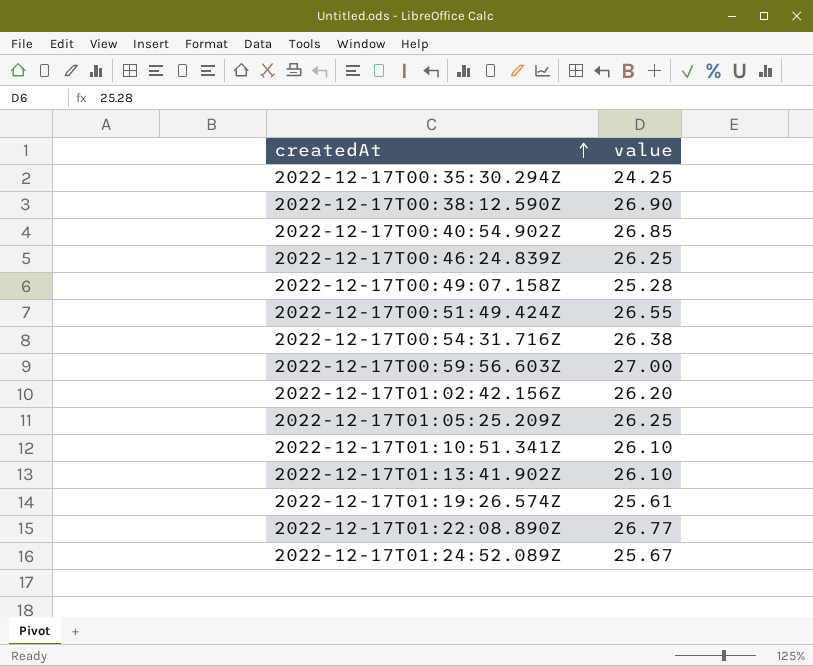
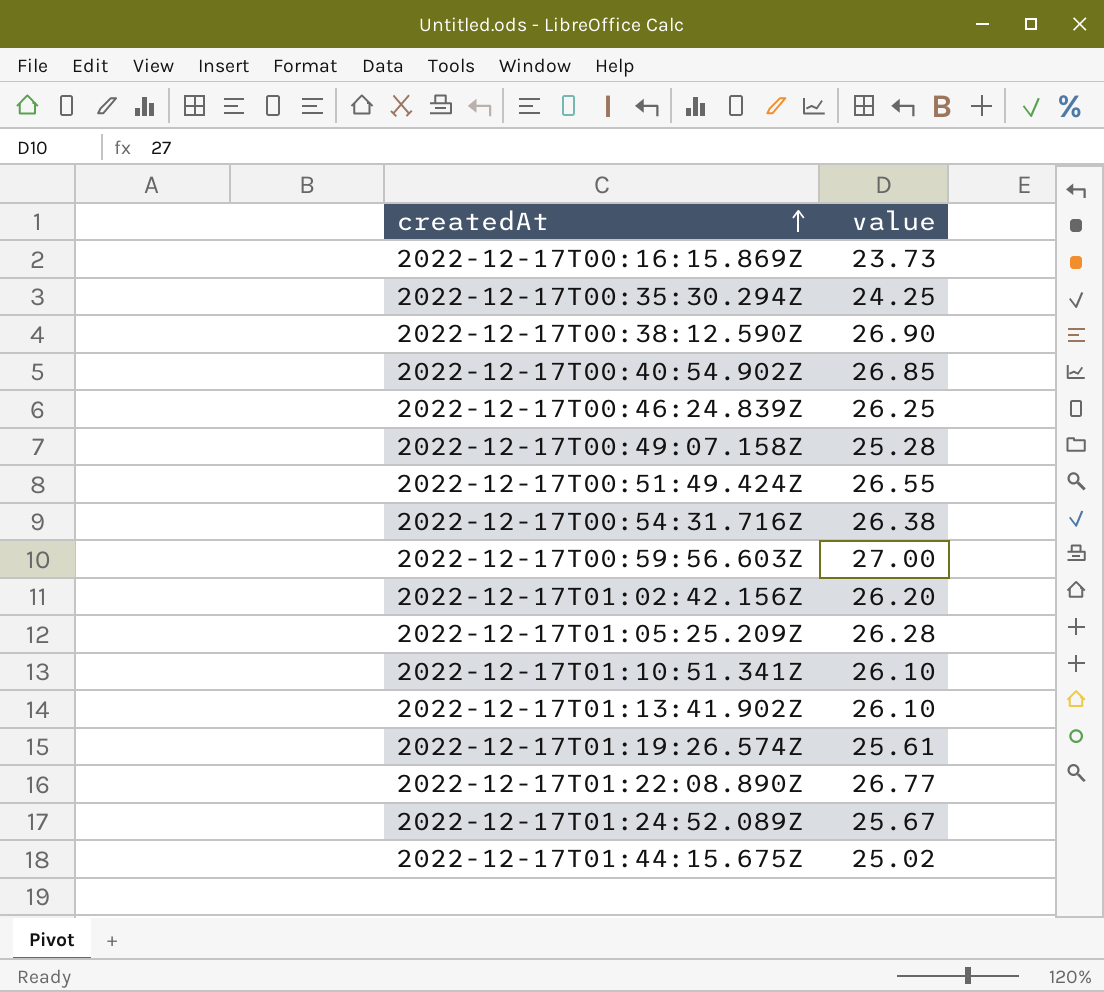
row 2022-12-17T00:16:15.869Z: none -> 23.73
2022-12-17T01:05:25.209Z | value: 26.25 -> 26.28
row 2022-12-17T01:44:15.675Z: none -> 25.02

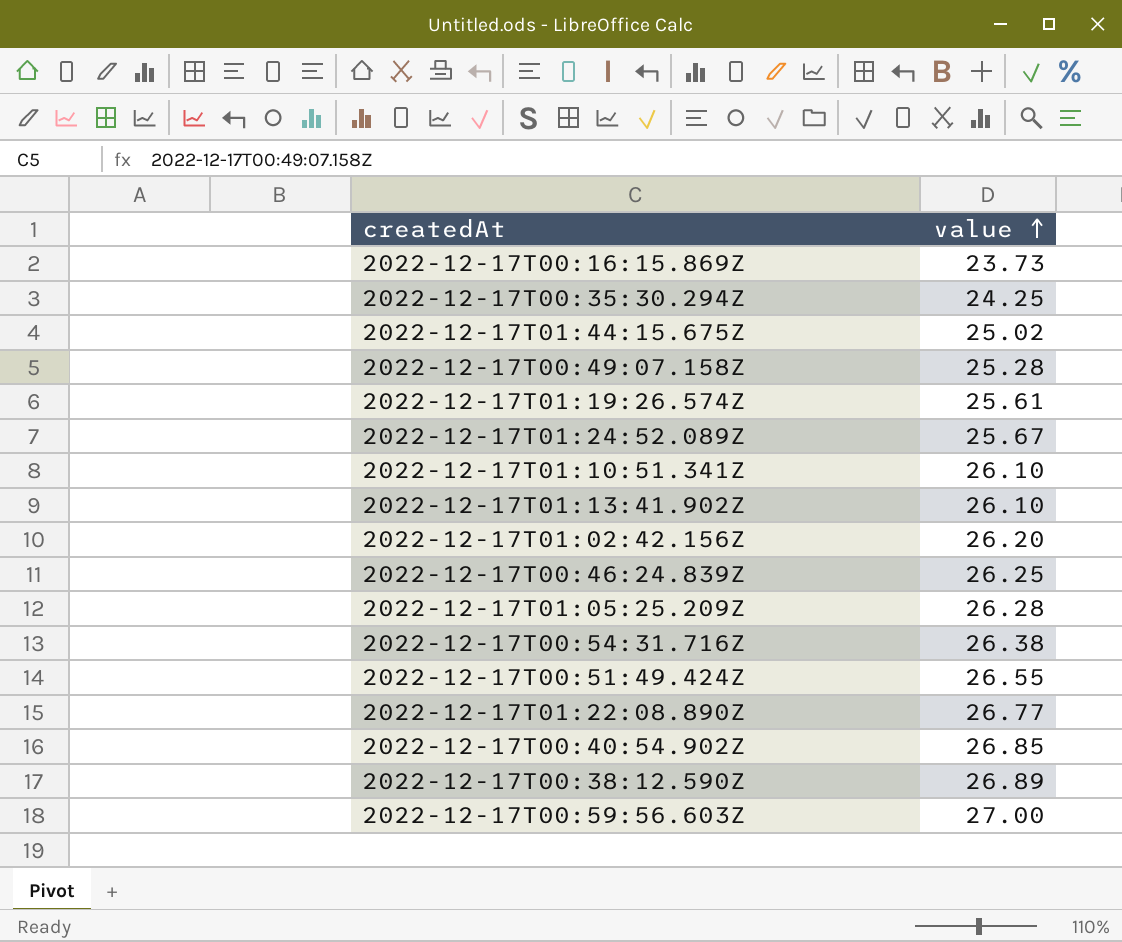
row order: createdAt ascending -> value ascending
2022-12-17T00:38:12.590Z | value: 26.90 -> 26.89

